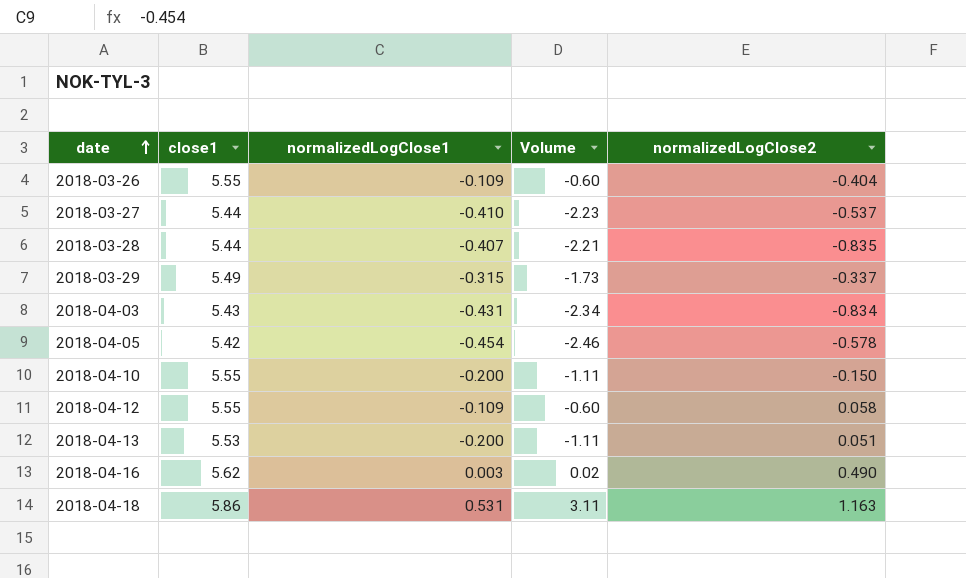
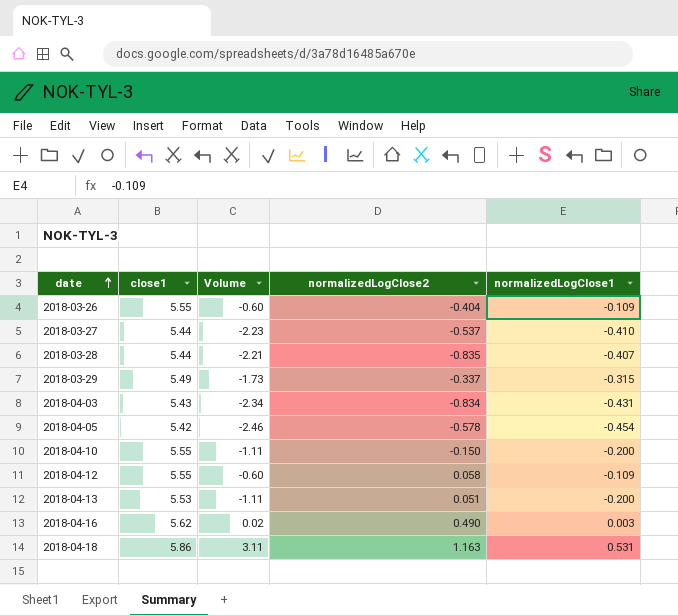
column normalizedLogClose1 | position: 3 -> 5

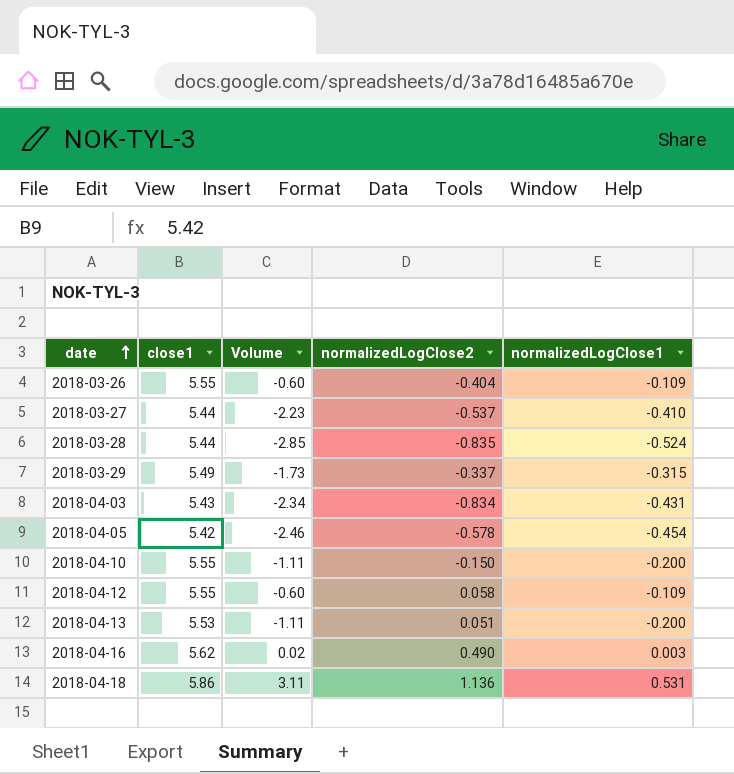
2018-03-28 | Volume: -2.21 -> -2.85
2018-03-28 | normalizedLogClose1: -0.407 -> -0.524
2018-04-18 | normalizedLogClose2: 1.163 -> 1.136

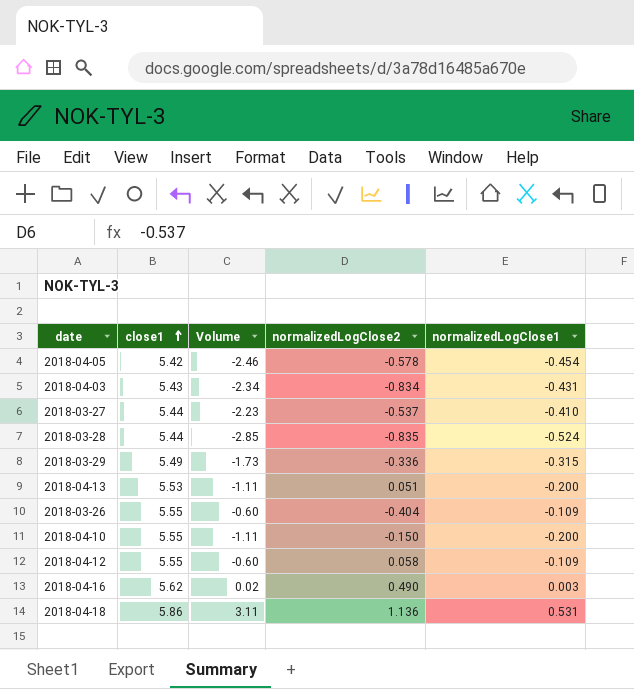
row order: date ascending -> close1 ascending
2018-03-29 | normalizedLogClose2: -0.337 -> -0.336

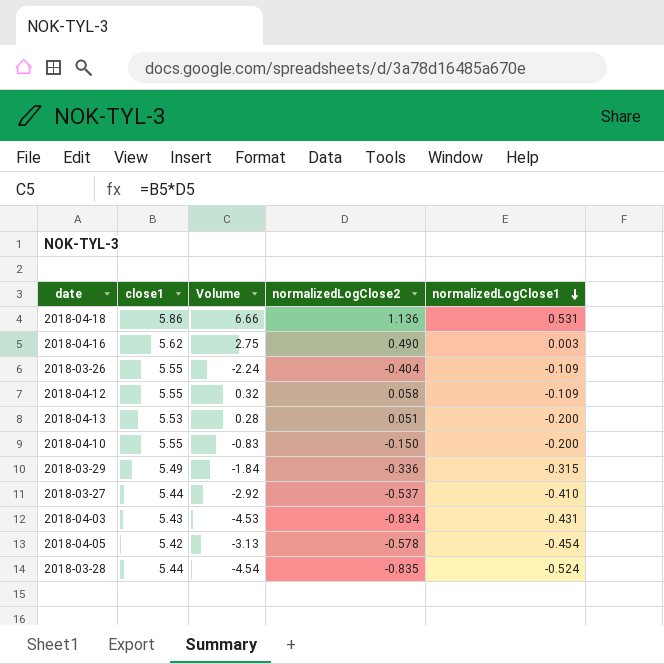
row order: close1 ascending -> normalizedLogClose1 descending
column Volume | formula: [close1] * [normalizedLogClose1] -> [close1] * [normalizedLogClose2]

